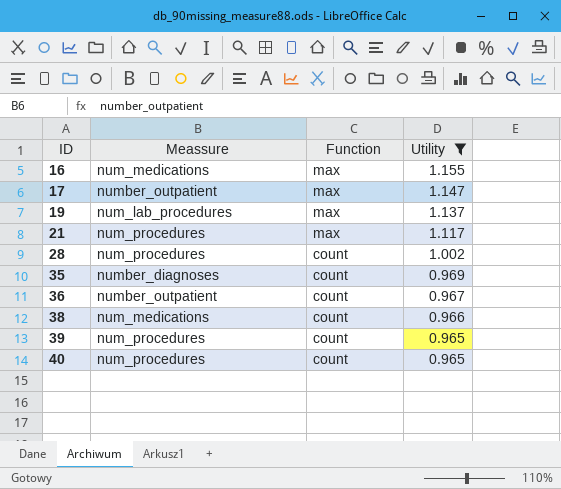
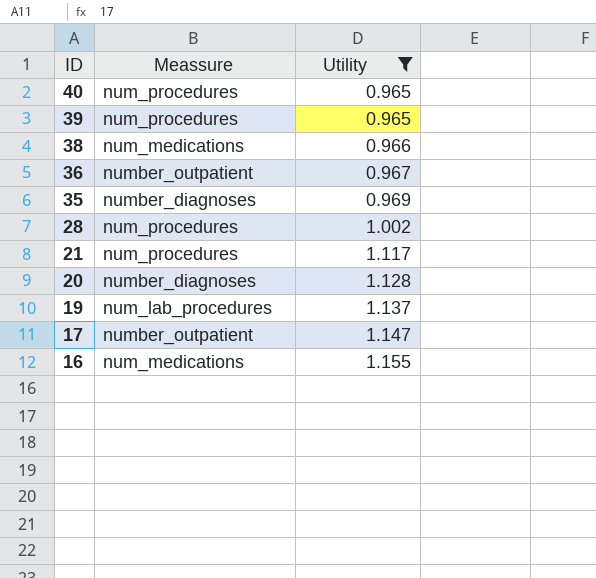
row order: ID ascending -> ID descending
column Function | position: 3 -> none
row 20: none -> number_diagnoses | 1.128

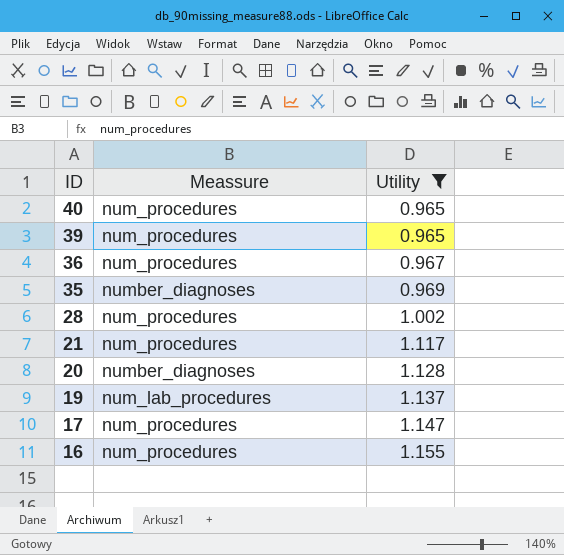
row 38: num_medications | 0.966 -> none
36 | Meassure: number_outpatient -> num_procedures
17 | Meassure: number_outpatient -> num_procedures
16 | Meassure: num_medications -> num_procedures

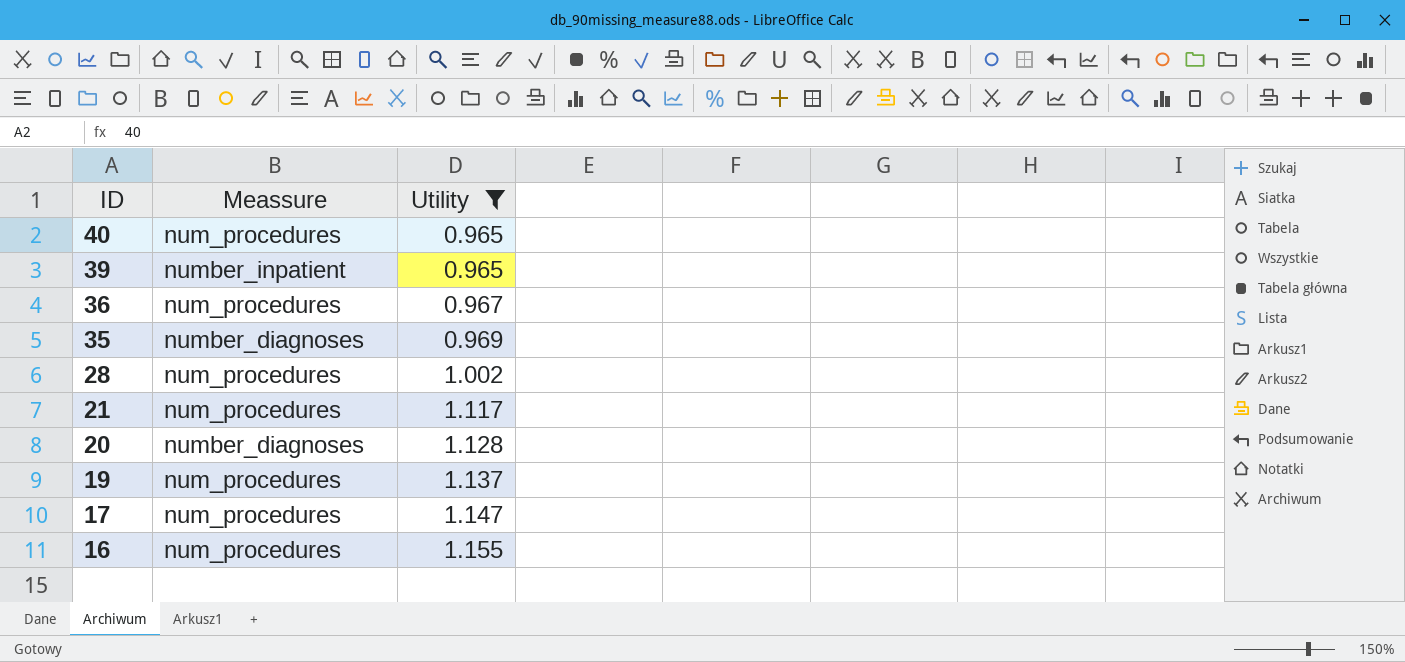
39 | Meassure: num_procedures -> number_inpatient
19 | Meassure: num_lab_procedures -> num_procedures

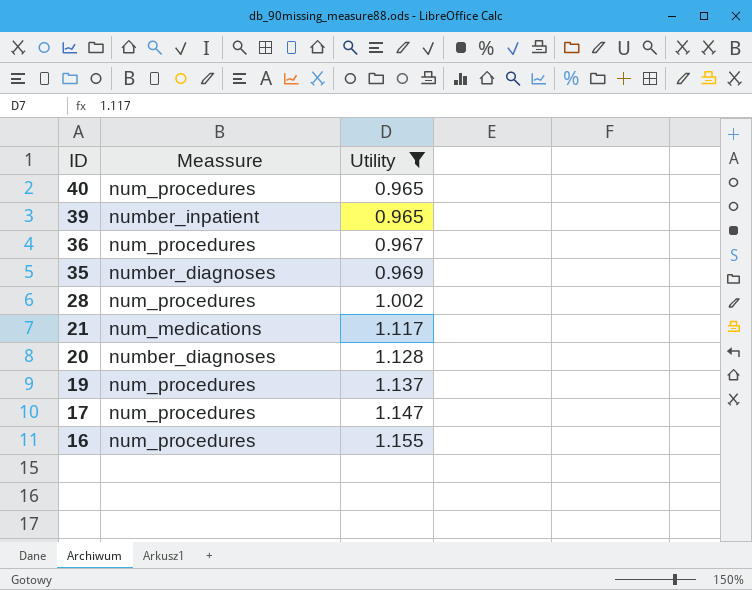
21 | Meassure: num_procedures -> num_medications

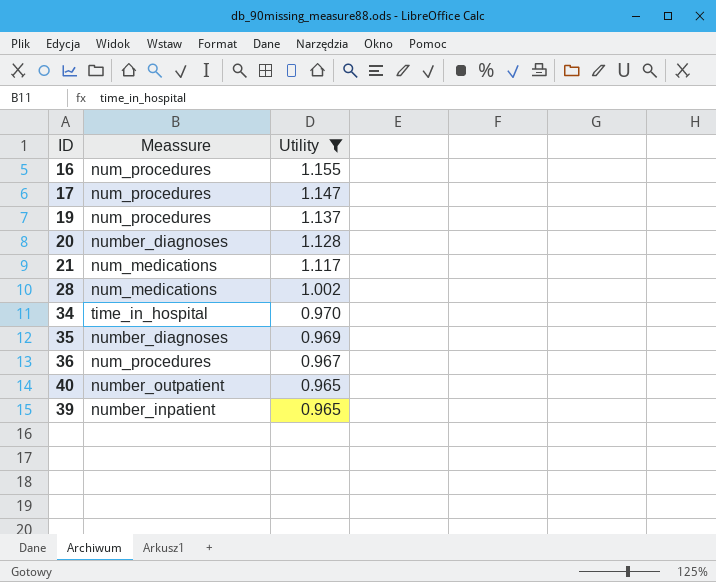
row order: ID descending -> Utility descending
28 | Meassure: num_procedures -> num_medications
row 34: none -> time_in_hospital | 0.970
40 | Meassure: num_procedures -> number_outpatient

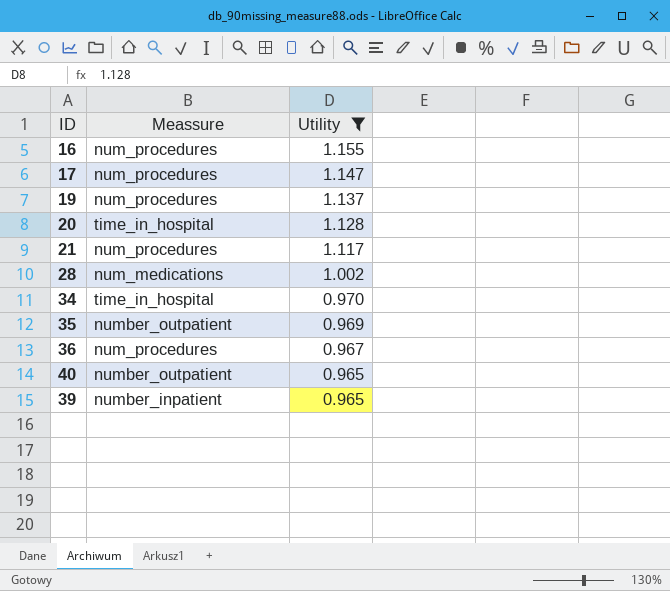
20 | Meassure: number_diagnoses -> time_in_hospital
21 | Meassure: num_medications -> num_procedures
35 | Meassure: number_diagnoses -> number_outpatient

